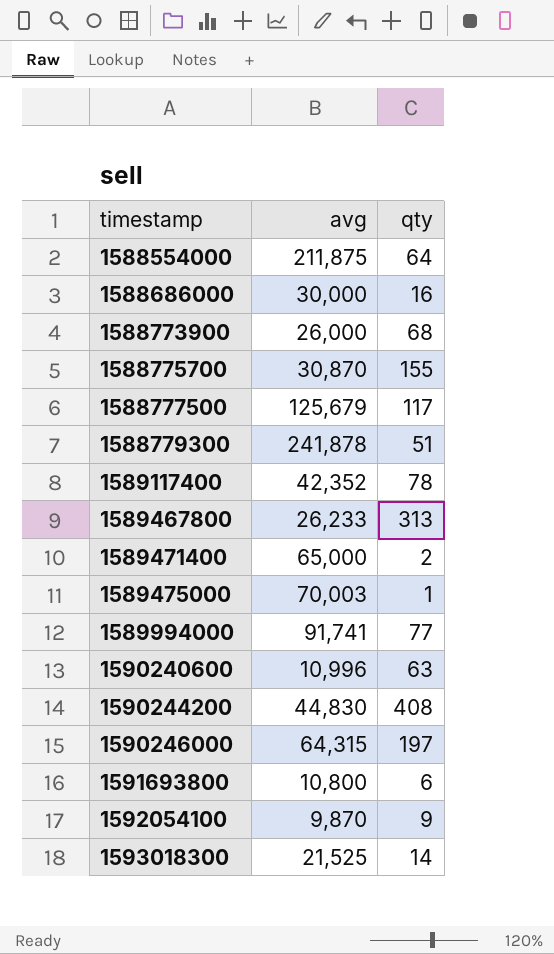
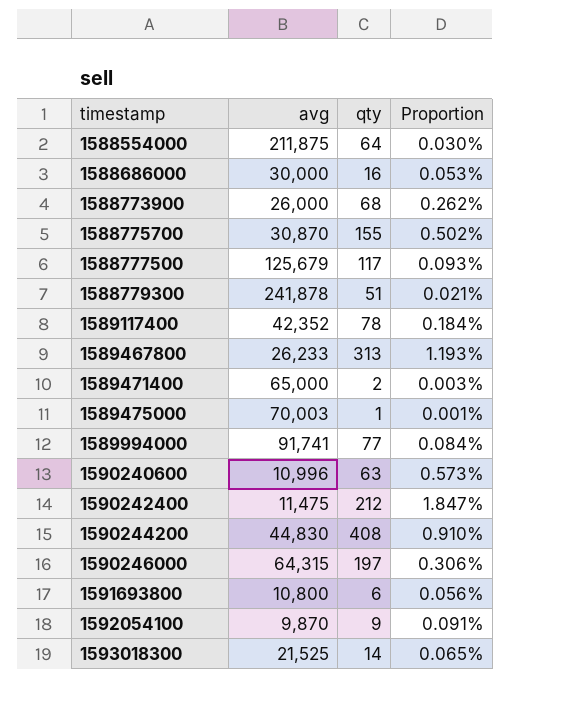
column Proportion | formula: none -> [qty] / [avg]
row 1590242400: none -> 11,475 | 212 | 1.847%

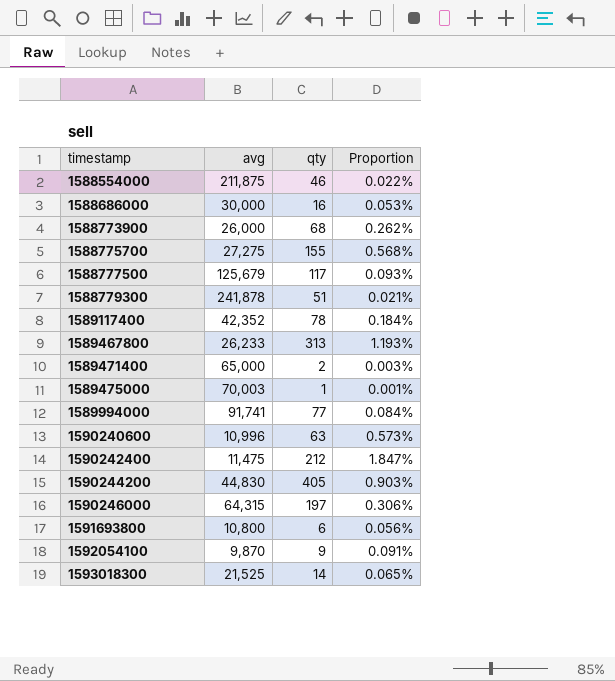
1588554000 | qty: 64 -> 46
1588554000 | Proportion: 0.030% -> 0.022%
1588775700 | avg: 30,870 -> 27,275
1588775700 | Proportion: 0.502% -> 0.568%
1590244200 | qty: 408 -> 405
1590244200 | Proportion: 0.910% -> 0.903%

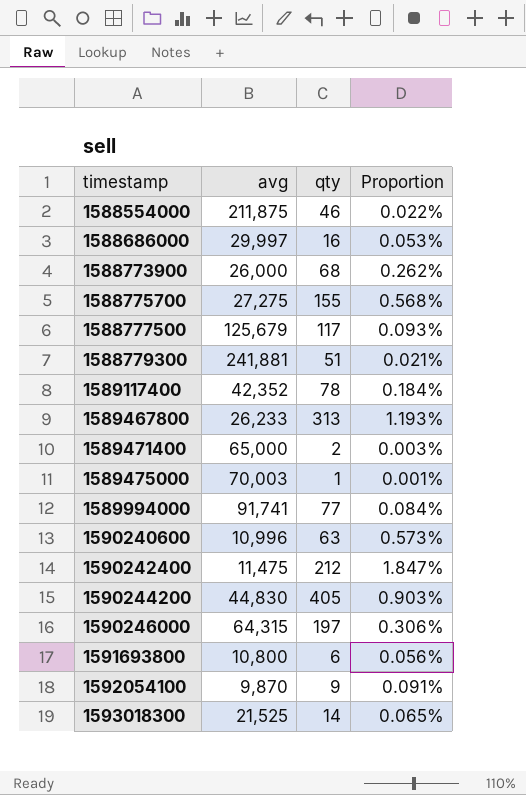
1588686000 | avg: 30,000 -> 29,997
1588779300 | avg: 241,878 -> 241,881

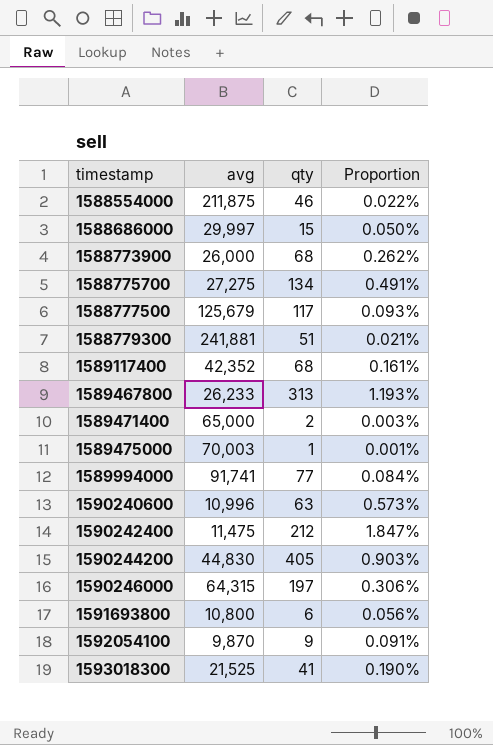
1588686000 | qty: 16 -> 15
1588686000 | Proportion: 0.053% -> 0.050%
1588775700 | qty: 155 -> 134
1588775700 | Proportion: 0.568% -> 0.491%
1589117400 | qty: 78 -> 68
1589117400 | Proportion: 0.184% -> 0.161%
1593018300 | qty: 14 -> 41
1593018300 | Proportion: 0.065% -> 0.190%

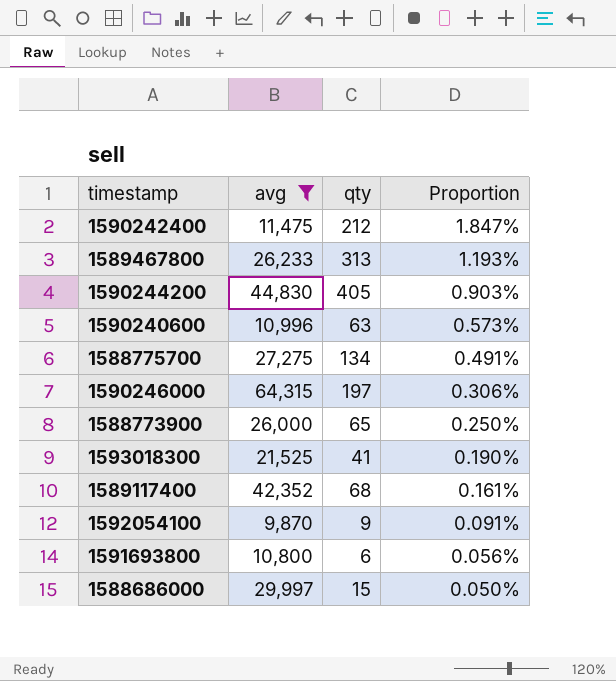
filter: none -> avg <= 64,315
row order: timestamp ascending -> Proportion descending
1588773900 | qty: 68 -> 65
1588773900 | Proportion: 0.262% -> 0.250%

